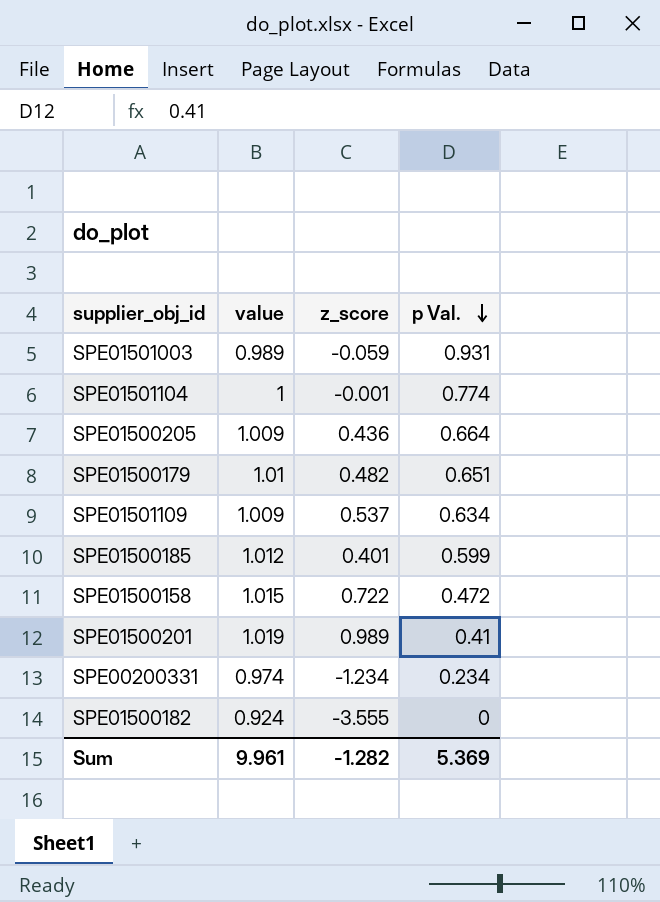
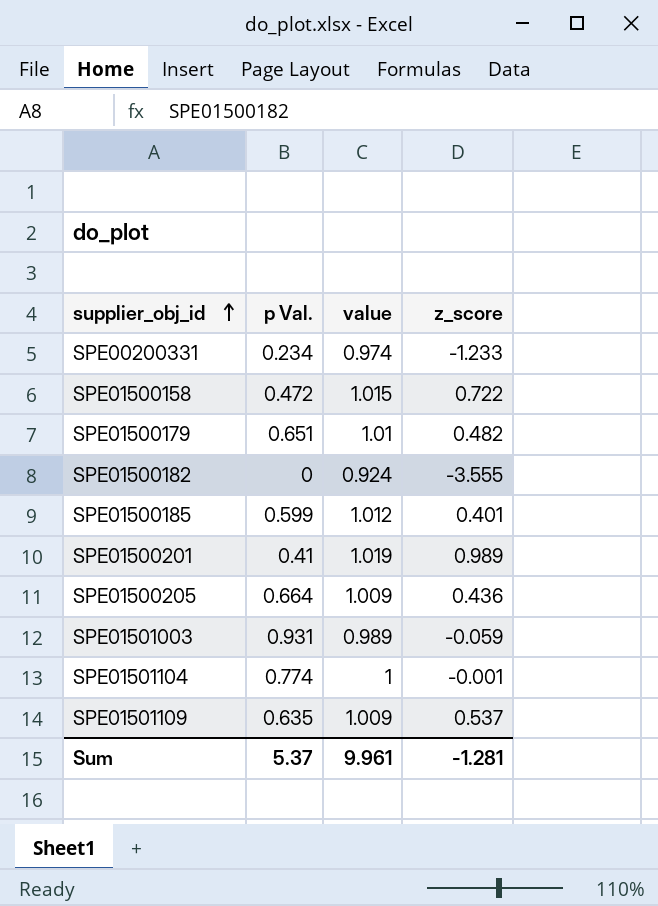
row order: p Val. descending -> supplier_obj_id ascending
column p Val. | position: 4 -> 2
SPE00200331 | z_score: -1.234 -> -1.233
SPE01501109 | p Val.: 0.634 -> 0.635
Sum | p Val.: 5.369 -> 5.37
Sum | z_score: -1.282 -> -1.281

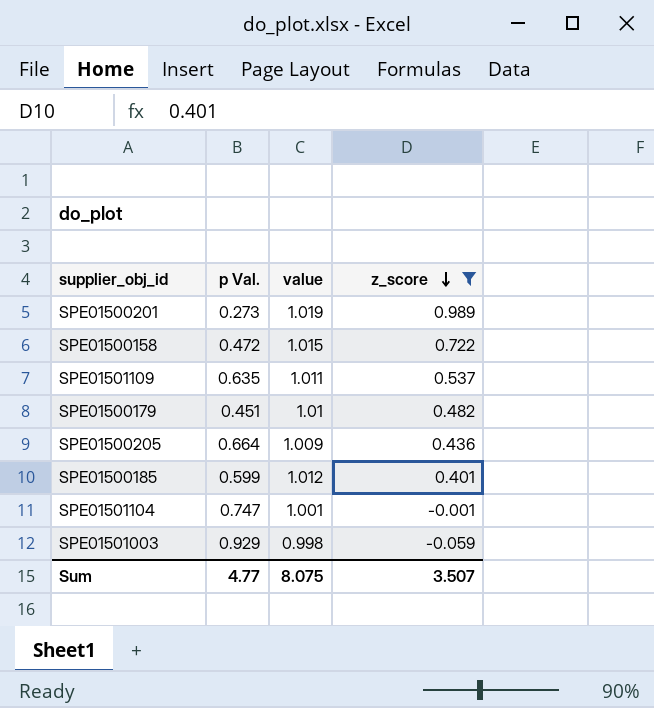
filter: none -> z_score >= -0.059
row order: supplier_obj_id ascending -> z_score descending
SPE01500201 | p Val.: 0.41 -> 0.273
SPE01501109 | value: 1.009 -> 1.011
SPE01500179 | p Val.: 0.651 -> 0.451
SPE01501104 | p Val.: 0.774 -> 0.747
SPE01501104 | value: 1 -> 1.001
SPE01501003 | p Val.: 0.931 -> 0.929
SPE01501003 | value: 0.989 -> 0.998
Sum | p Val.: 5.37 -> 4.77
Sum | value: 9.961 -> 8.075
Sum | z_score: -1.281 -> 3.507

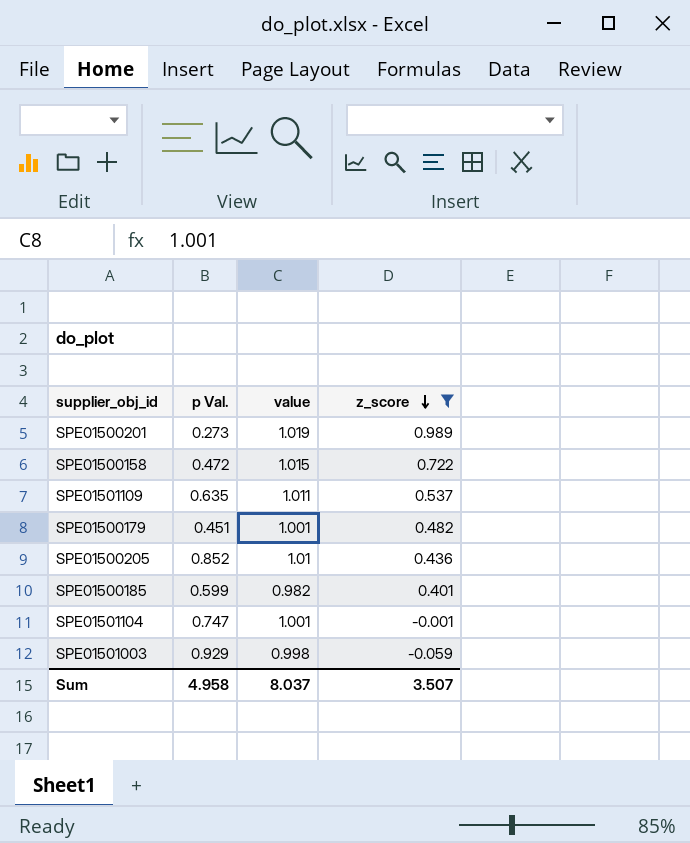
SPE01500179 | value: 1.01 -> 1.001
SPE01500205 | p Val.: 0.664 -> 0.852
SPE01500205 | value: 1.009 -> 1.01
SPE01500185 | value: 1.012 -> 0.982
Sum | p Val.: 4.77 -> 4.958
Sum | value: 8.075 -> 8.037

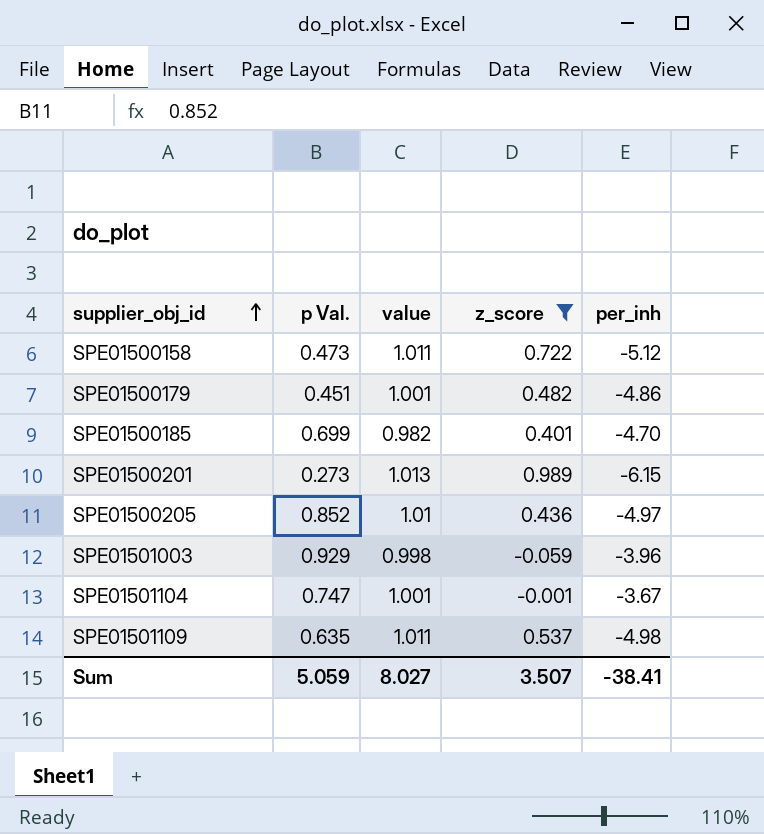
row order: z_score descending -> supplier_obj_id ascending
column per_inh | position: none -> 5
SPE01500158 | p Val.: 0.472 -> 0.473
SPE01500158 | value: 1.015 -> 1.011
SPE01500185 | p Val.: 0.599 -> 0.699
SPE01500201 | value: 1.019 -> 1.013
Sum | p Val.: 4.958 -> 5.059
Sum | value: 8.037 -> 8.027

